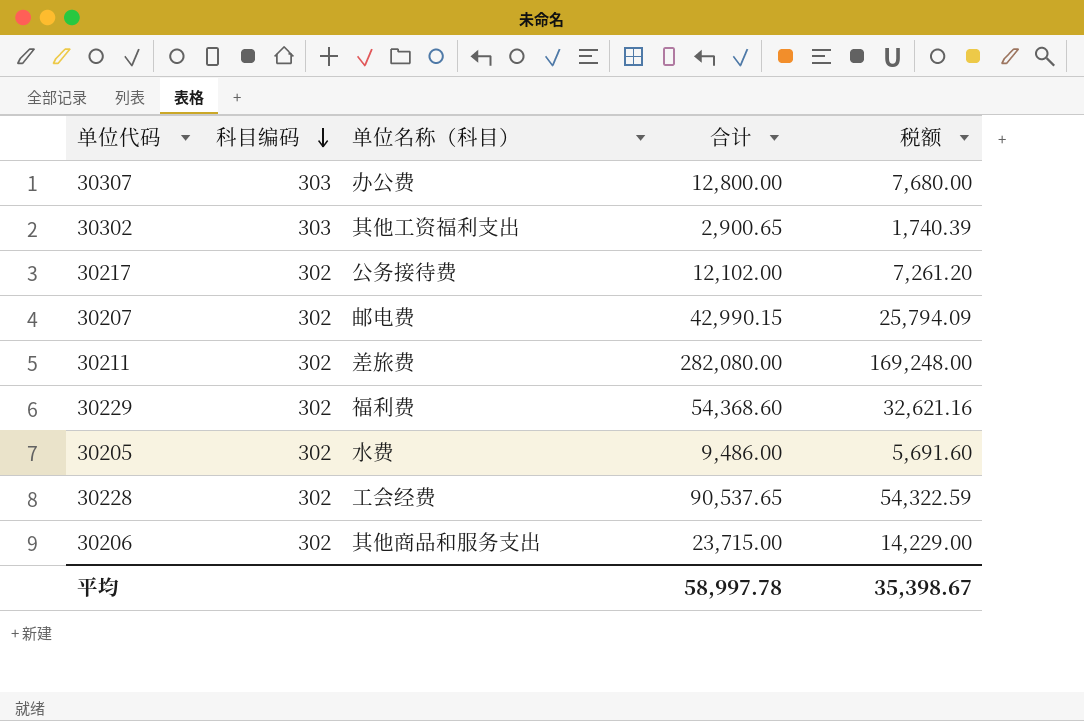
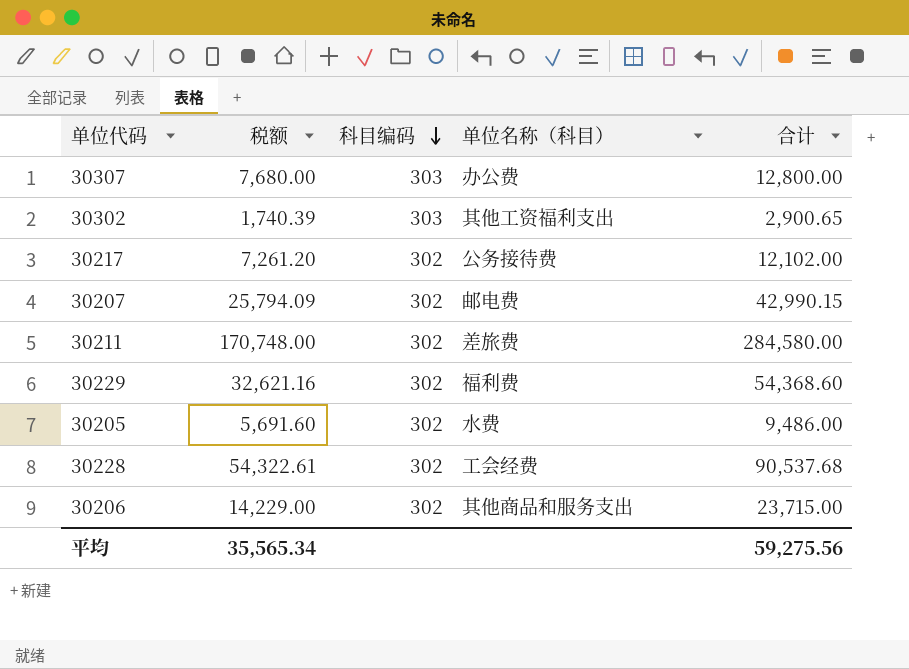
column 税额 | position: 5 -> 2
30211 | 税额: 169,248.00 -> 170,748.00
30211 | 合计: 282,080.00 -> 284,580.00
30228 | 税额: 54,322.59 -> 54,322.61
30228 | 合计: 90,537.65 -> 90,537.68
平均 | 税额: 35,398.67 -> 35,565.34
平均 | 合计: 58,997.78 -> 59,275.56

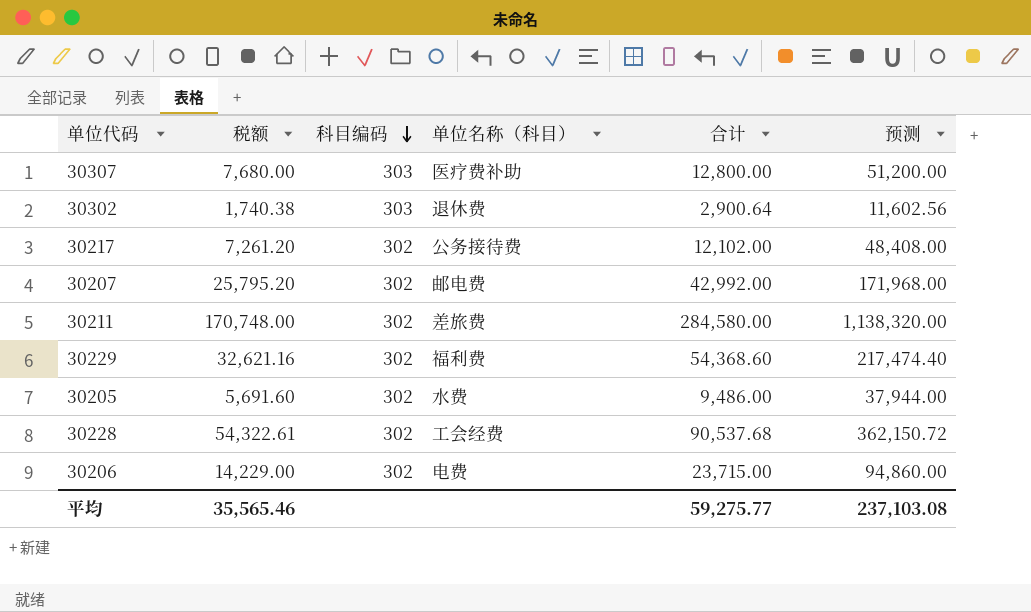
column 预测 | formula: none -> [合计] * 4
30307 | 单位名称（科目）: 办公费 -> 医疗费补助
30302 | 税额: 1,740.39 -> 1,740.38
30302 | 单位名称（科目）: 其他工资福利支出 -> 退休费
30302 | 合计: 2,900.65 -> 2,900.64
30207 | 税额: 25,794.09 -> 25,795.20
30207 | 合计: 42,990.15 -> 42,992.00
30206 | 单位名称（科目）: 其他商品和服务支出 -> 电费
平均 | 税额: 35,565.34 -> 35,565.46
平均 | 合计: 59,275.56 -> 59,275.77

